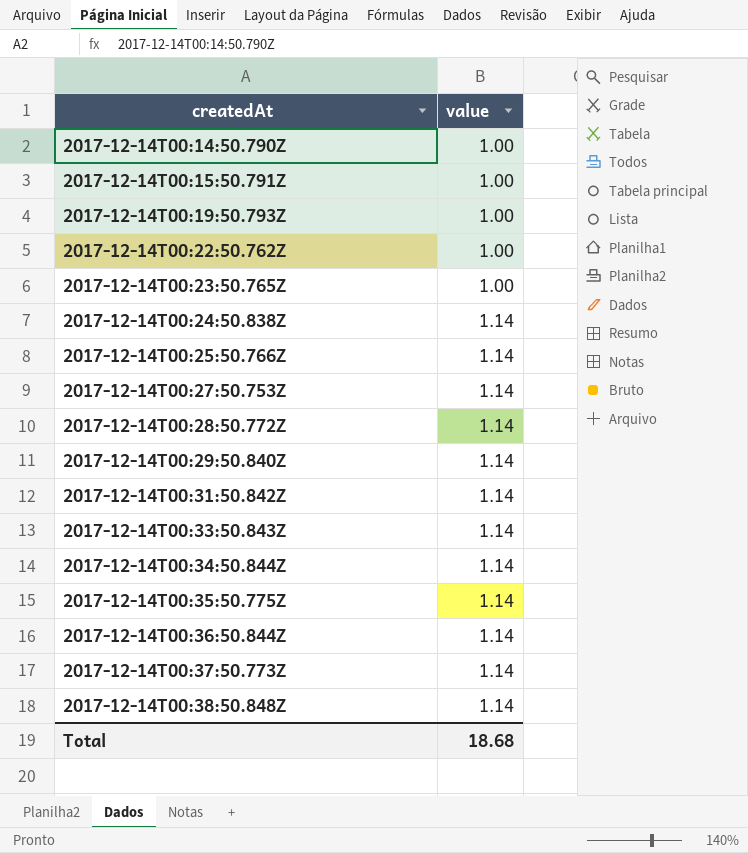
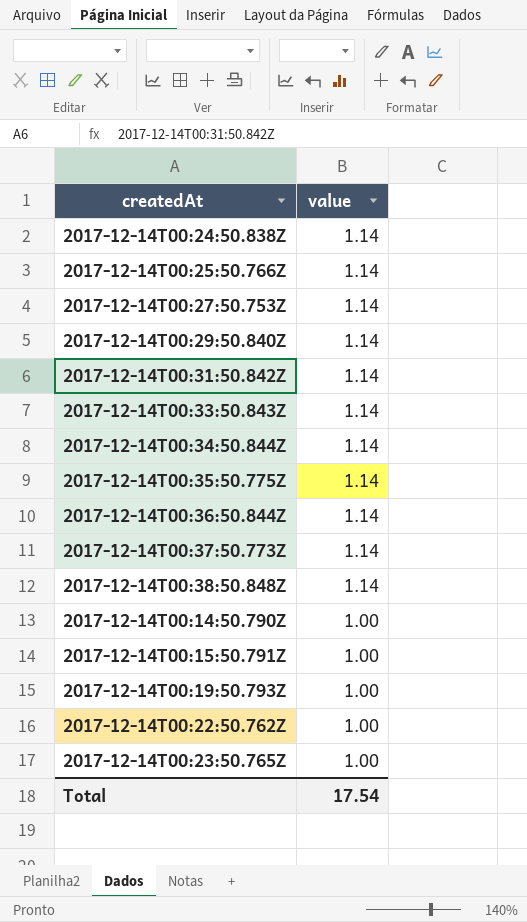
row order: createdAt ascending -> value descending
row 2017-12-14T00:28:50.772Z: 1.14 -> none
Total | value: 18.68 -> 17.54

